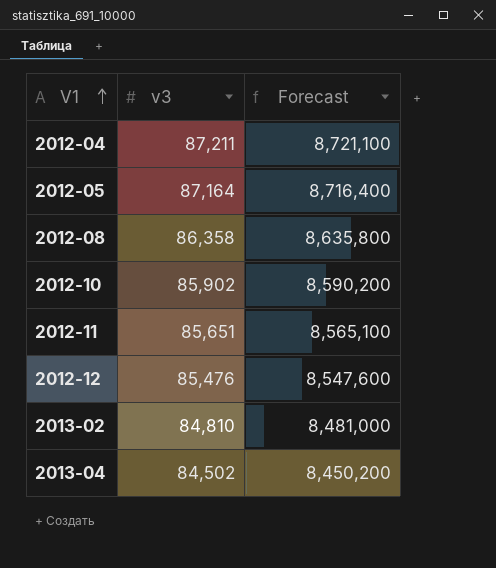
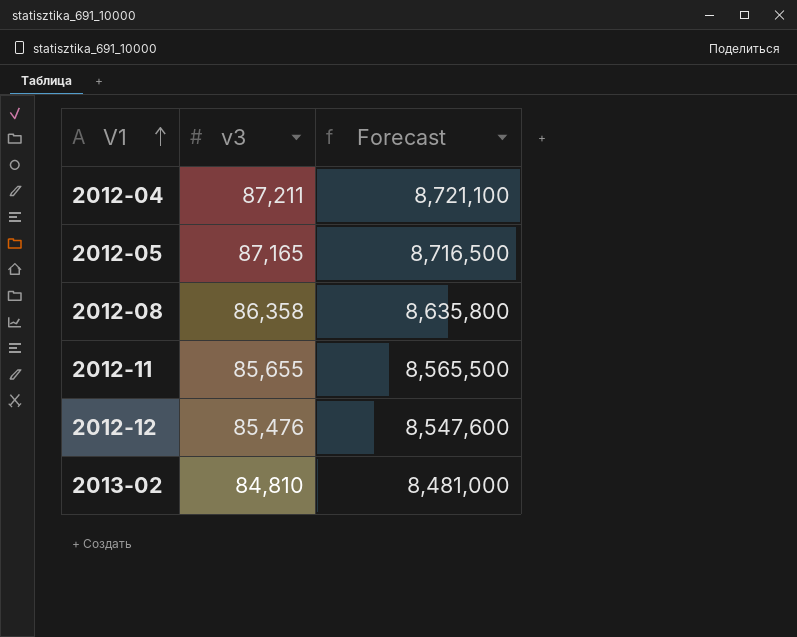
row 2012-10: 85,902 | 8,590,200 -> none
row 2013-04: 84,502 | 8,450,200 -> none
2012-05 | v3: 87,164 -> 87,165
2012-05 | Forecast: 8,716,400 -> 8,716,500
2012-11 | v3: 85,651 -> 85,655
2012-11 | Forecast: 8,565,100 -> 8,565,500

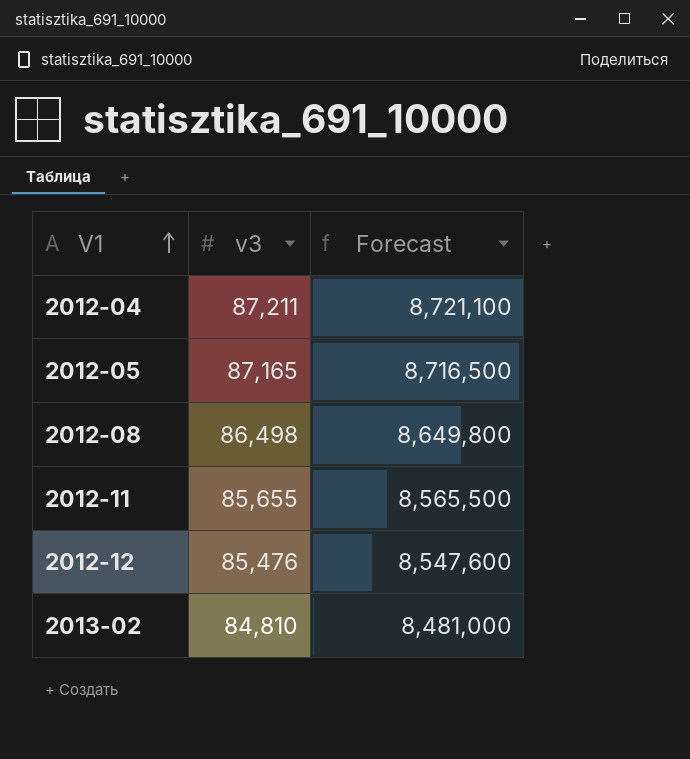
2012-08 | v3: 86,358 -> 86,498
2012-08 | Forecast: 8,635,800 -> 8,649,800

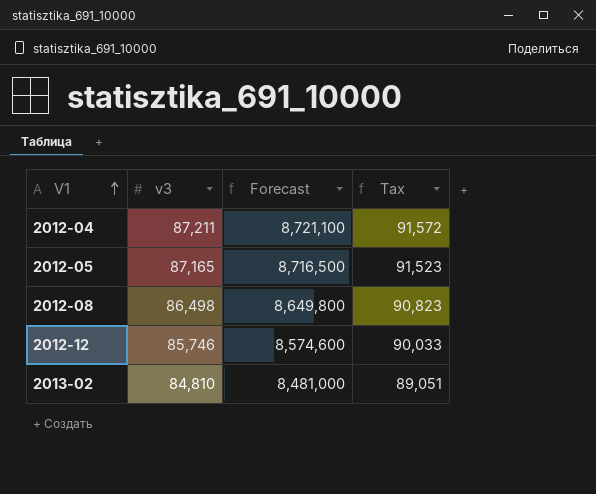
column Tax | formula: none -> [v3] * 1.05
row 2012-11: 85,655 | 8,565,500 -> none
2012-12 | v3: 85,476 -> 85,746
2012-12 | Forecast: 8,547,600 -> 8,574,600

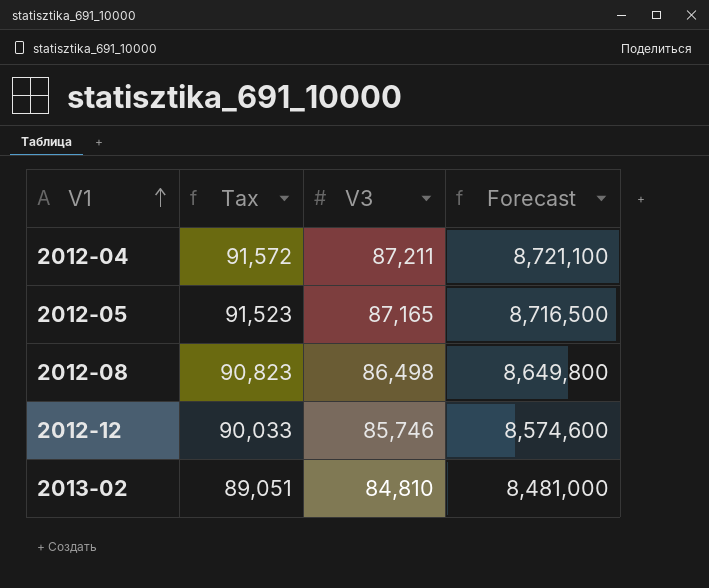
column Tax | position: 4 -> 2
column name: v3 -> V3

